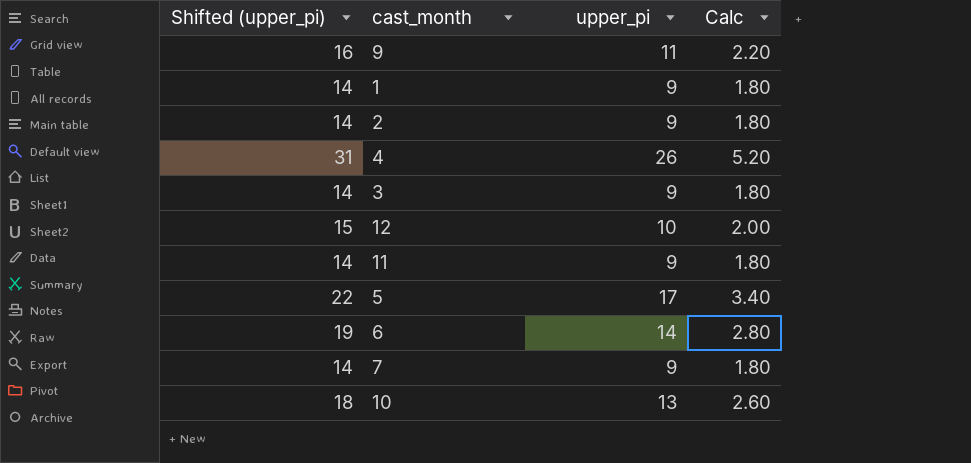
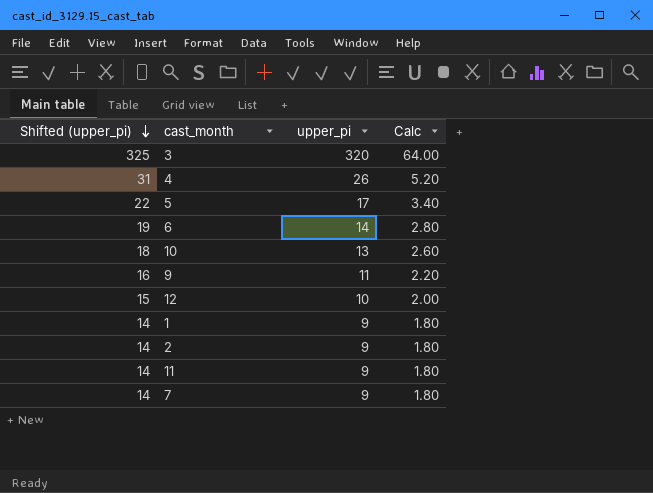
row order: none -> Shifted (upper_pi) descending
3 | Shifted (upper_pi): 14 -> 325
3 | upper_pi: 9 -> 320
3 | Calc: 1.80 -> 64.00

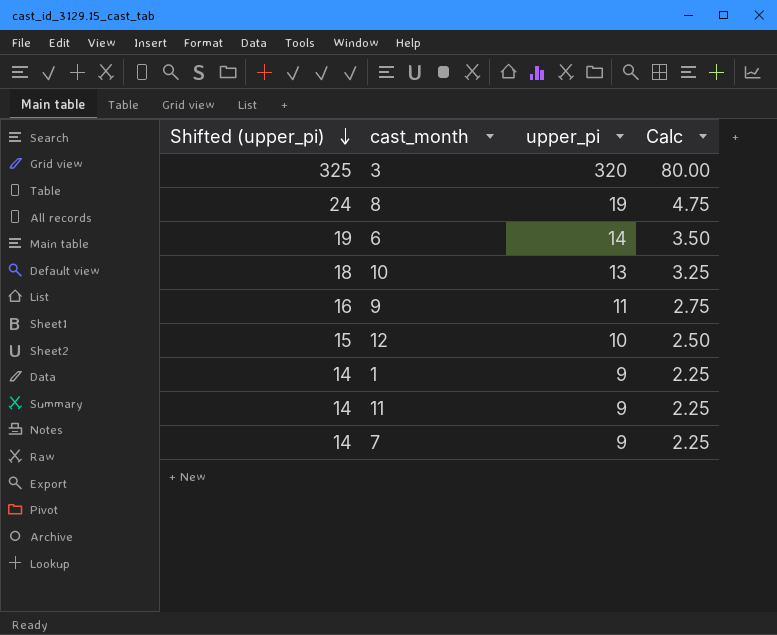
column Calc | formula: [upper_pi] * 0.2 -> [upper_pi] * 0.25
row 4: 31 | 26 | 5.20 -> none
row 5: 22 | 17 | 3.40 -> none
row 2: 14 | 9 | 1.80 -> none
row 8: none -> 24 | 19 | 4.75

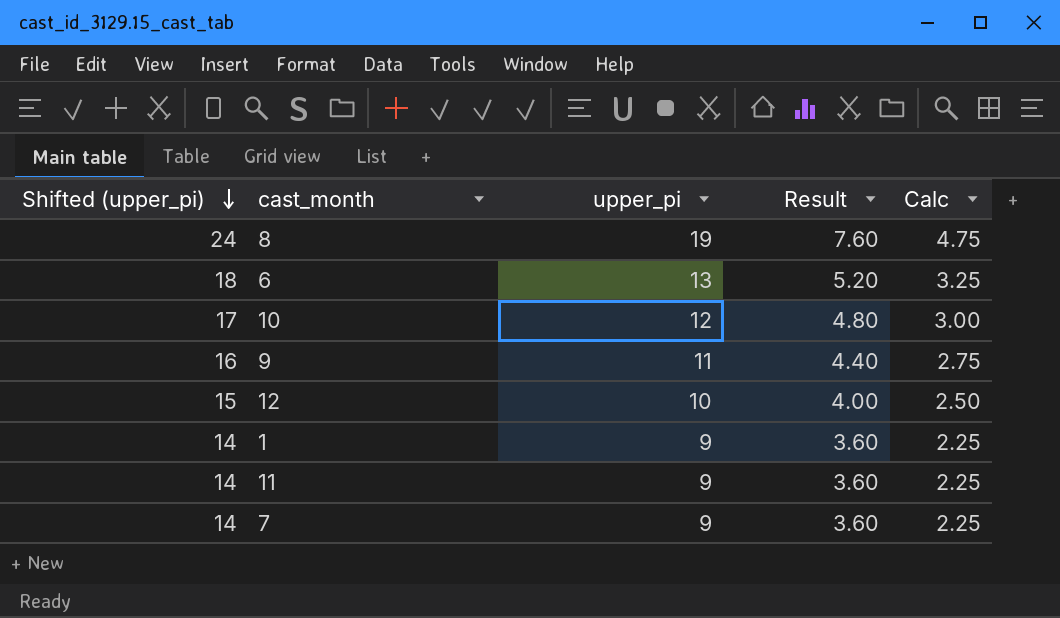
column Result | formula: none -> [upper_pi] * 0.4
row 3: 325 | 320 | 80.00 -> none
6 | Shifted (upper_pi): 19 -> 18
6 | upper_pi: 14 -> 13
6 | Calc: 3.50 -> 3.25
10 | Shifted (upper_pi): 18 -> 17
10 | upper_pi: 13 -> 12
10 | Calc: 3.25 -> 3.00

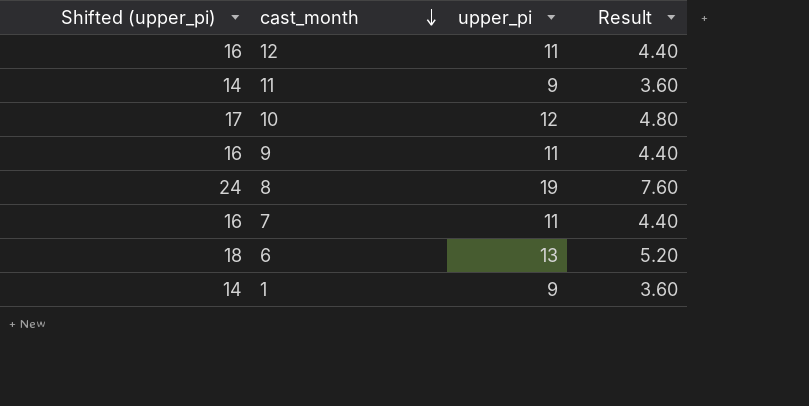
row order: Shifted (upper_pi) descending -> cast_month descending
column Calc | formula: [upper_pi] * 0.25 -> none
12 | Shifted (upper_pi): 15 -> 16
12 | upper_pi: 10 -> 11
12 | Result: 4.00 -> 4.40
7 | Shifted (upper_pi): 14 -> 16
7 | upper_pi: 9 -> 11
7 | Result: 3.60 -> 4.40

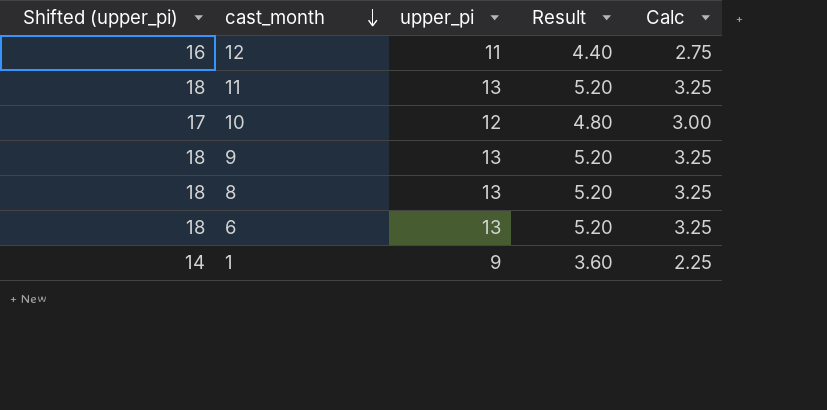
column Calc | formula: none -> [upper_pi] * 0.25
row 7: 16 | 11 | 4.40 -> none
11 | Shifted (upper_pi): 14 -> 18
11 | upper_pi: 9 -> 13
11 | Result: 3.60 -> 5.20
9 | Shifted (upper_pi): 16 -> 18
9 | upper_pi: 11 -> 13
9 | Result: 4.40 -> 5.20
8 | Shifted (upper_pi): 24 -> 18
8 | upper_pi: 19 -> 13
8 | Result: 7.60 -> 5.20

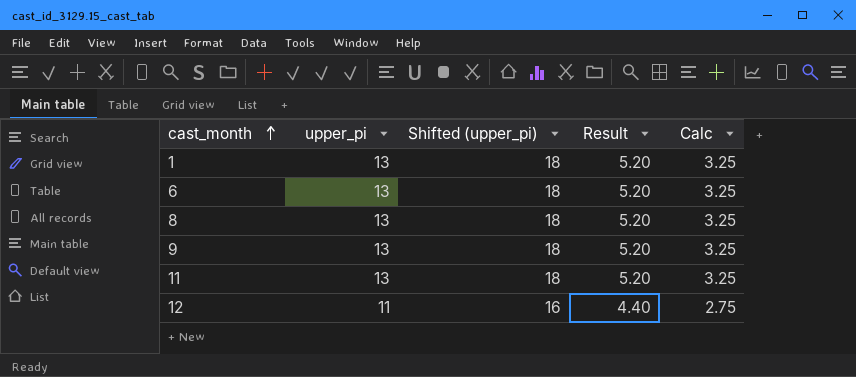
row order: cast_month descending -> cast_month ascending
column Shifted (upper_pi) | position: 1 -> 3
row 10: 17 | 12 | 4.80 | 3.00 -> none
1 | upper_pi: 9 -> 13
1 | Shifted (upper_pi): 14 -> 18
1 | Result: 3.60 -> 5.20
1 | Calc: 2.25 -> 3.25

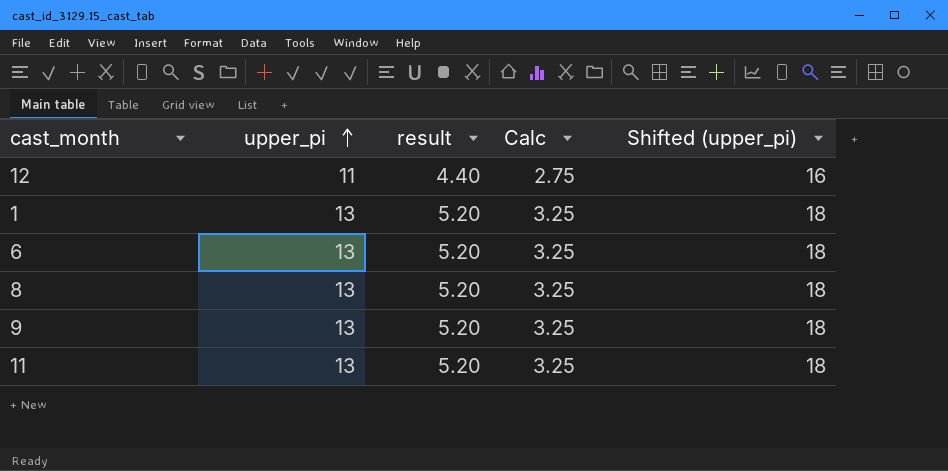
row order: cast_month ascending -> upper_pi ascending
column name: Result -> result
column Shifted (upper_pi) | position: 3 -> 5

